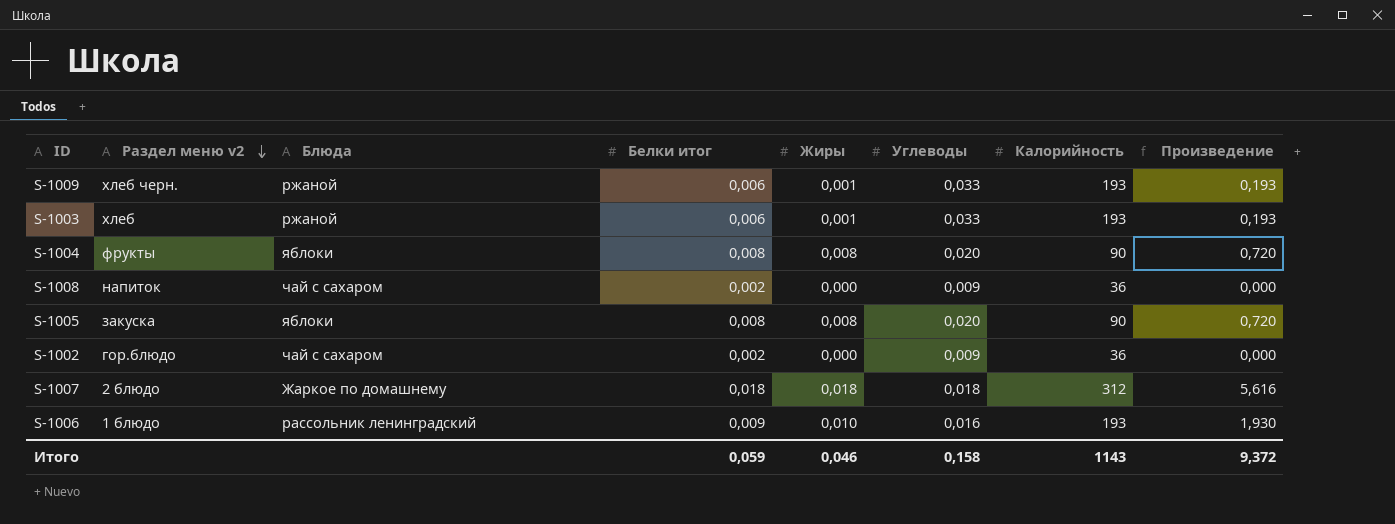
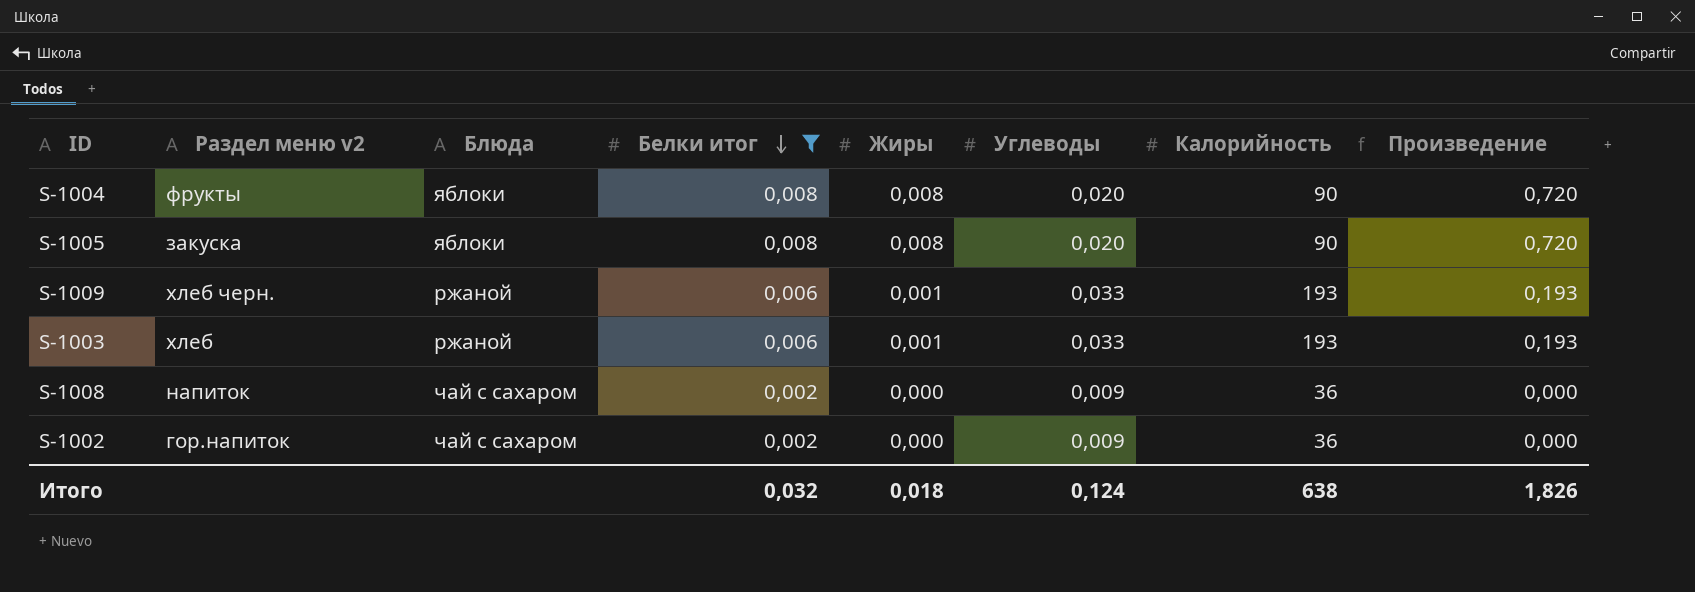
filter: none -> Белки итог <= 0,008
row order: Раздел меню v2 descending -> Белки итог descending
S-1002 | Раздел меню v2: гор.блюдо -> гор.напиток
Итого | Белки итог: 0,059 -> 0,032
Итого | Жиры: 0,046 -> 0,018
Итого | Углеводы: 0,158 -> 0,124
Итого | Калорийность: 1143 -> 638
Итого | Произведение: 9,372 -> 1,826

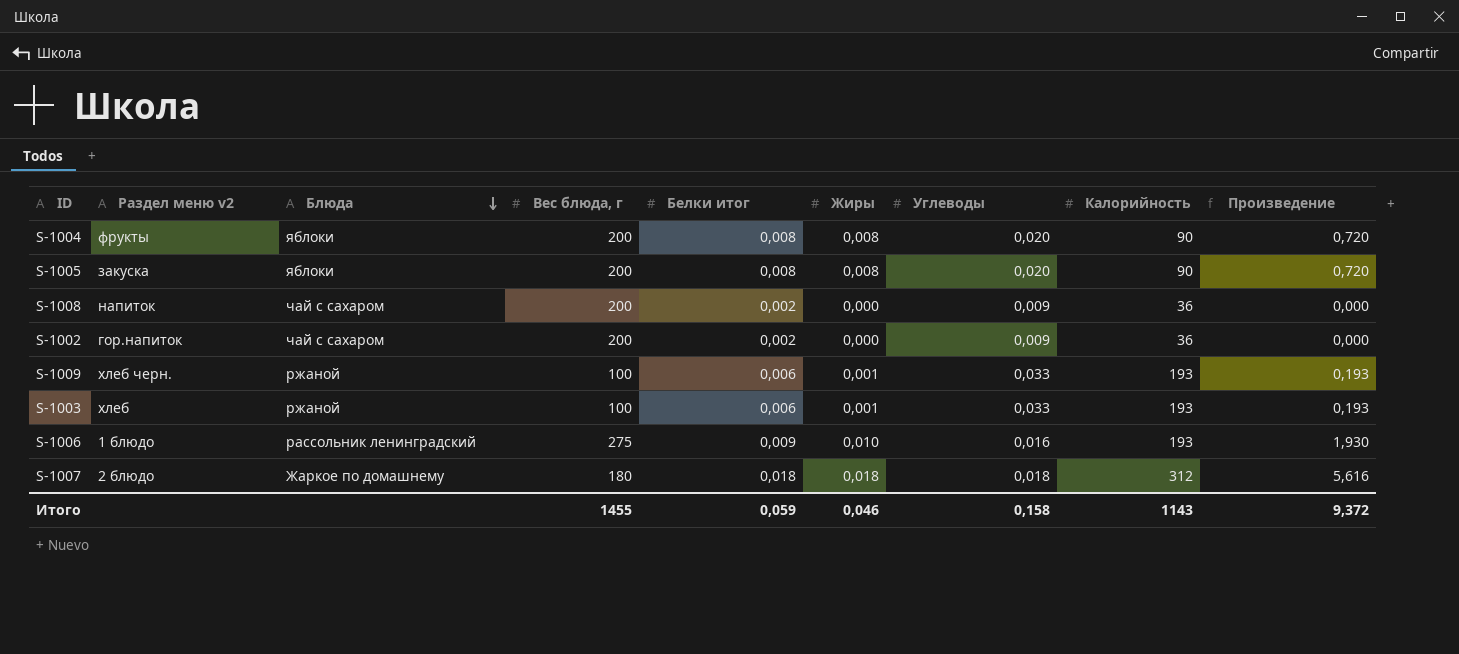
filter: Белки итог <= 0,008 -> none
row order: Белки итог descending -> Блюда descending
column Вес блюда, г | position: none -> 4
Итого | Белки итог: 0,032 -> 0,059
Итого | Жиры: 0,018 -> 0,046
Итого | Углеводы: 0,124 -> 0,158
Итого | Калорийность: 638 -> 1143
Итого | Произведение: 1,826 -> 9,372

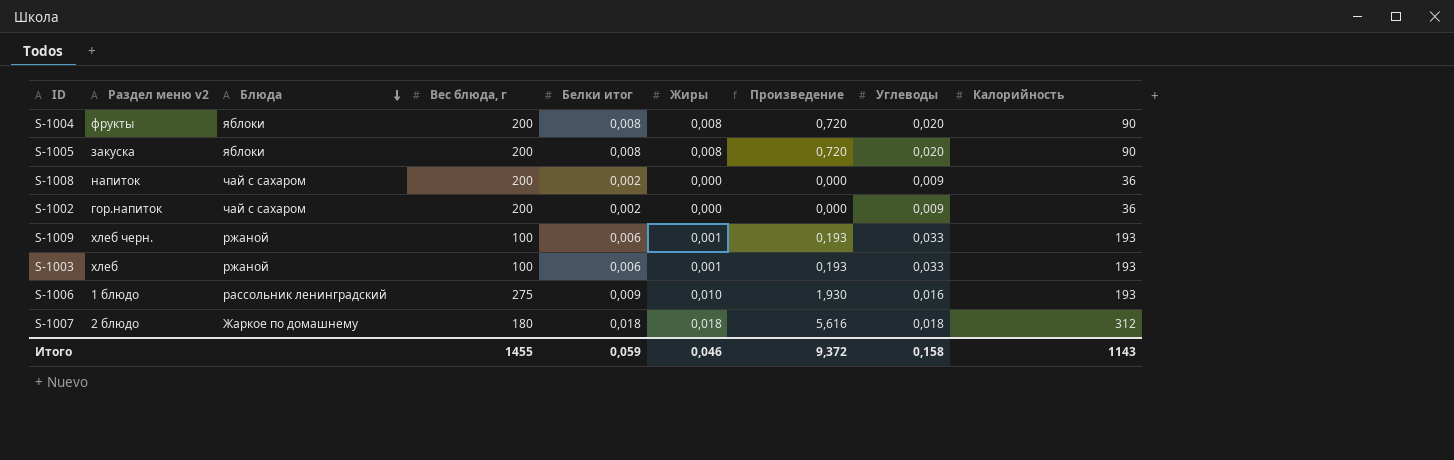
column Произведение | position: 9 -> 7

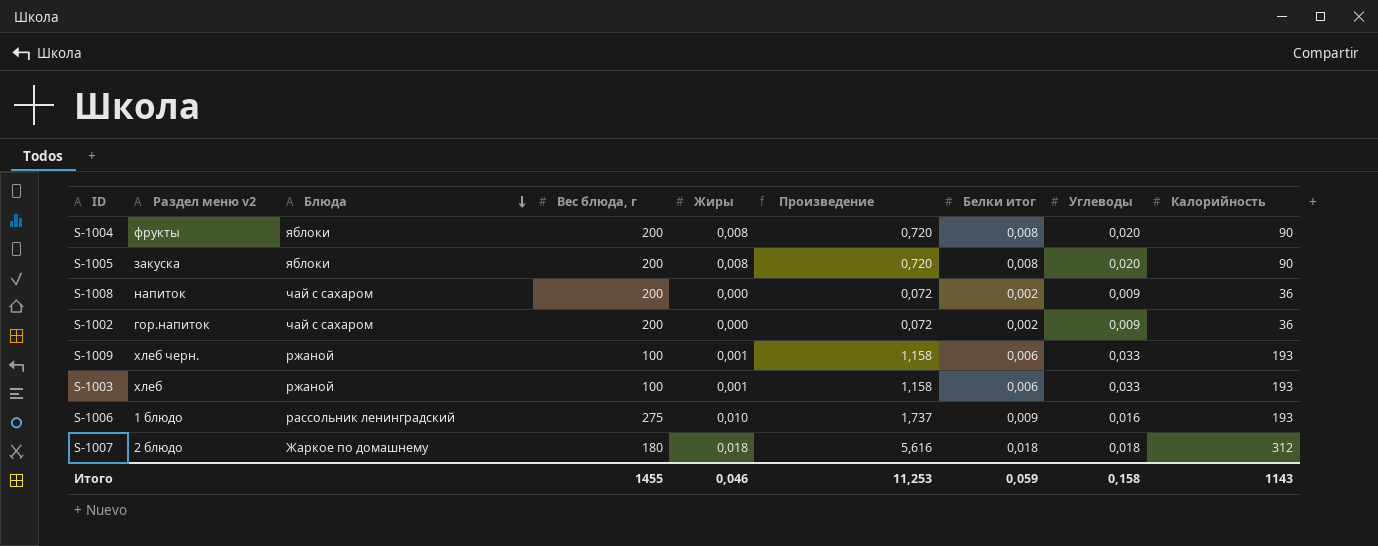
column Произведение | formula: [Жиры] * [Калорийность] -> [Белки итог] * [Калорийность]
column Белки итог | position: 5 -> 7
Итого | Произведение: 9,372 -> 11,253

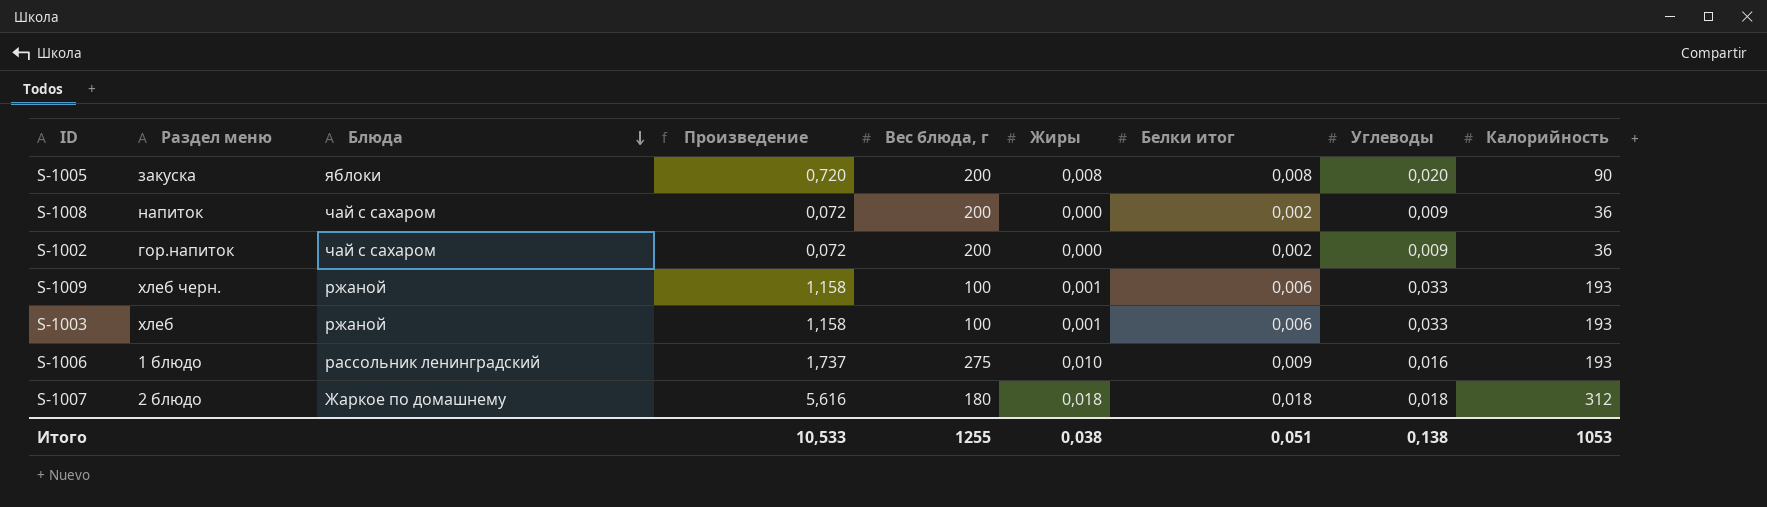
column name: Раздел меню v2 -> Раздел меню
column Произведение | position: 6 -> 4
row S-1004: фрукты | яблоки | 200 | 0,008 | 0,720 | 0,008 | 0,020 | 90 -> none
Итого | Произведение: 11,253 -> 10,533
Итого | Вес блюда, г: 1455 -> 1255
Итого | Жиры: 0,046 -> 0,038
Итого | Белки итог: 0,059 -> 0,051
Итого | Углеводы: 0,158 -> 0,138
Итого | Калорийность: 1143 -> 1053

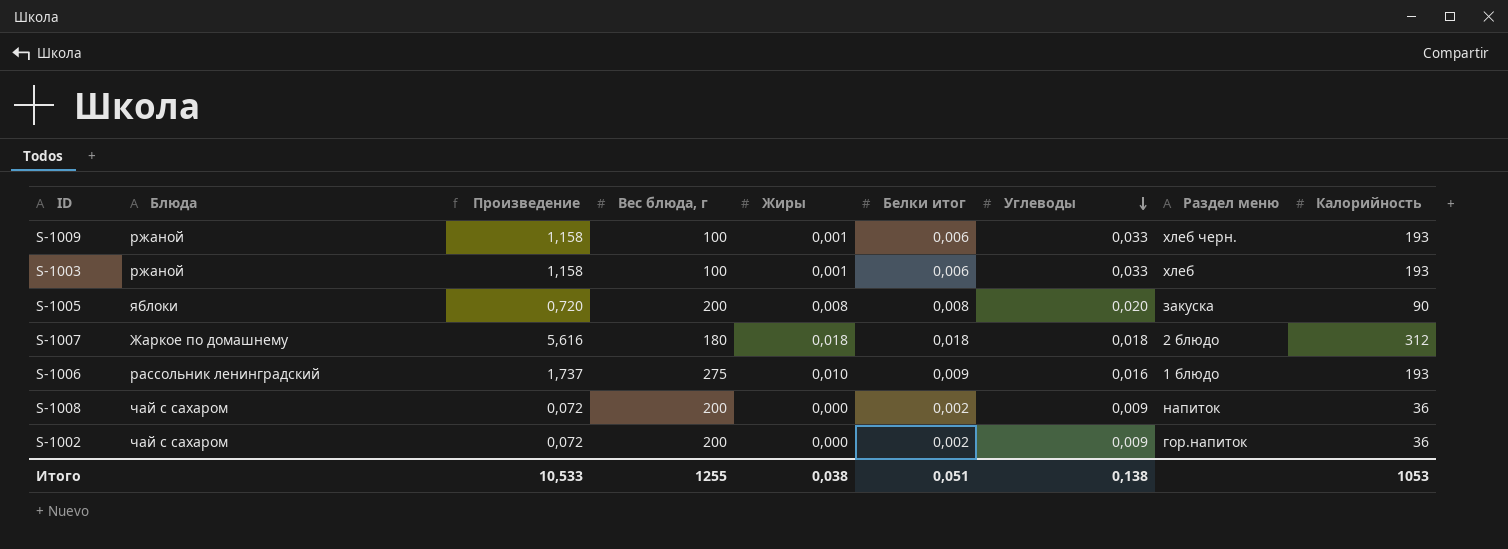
row order: Блюда descending -> Углеводы descending
column Раздел меню | position: 2 -> 8

